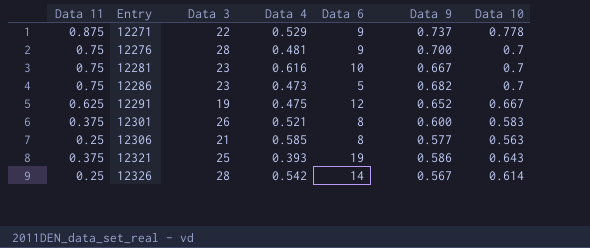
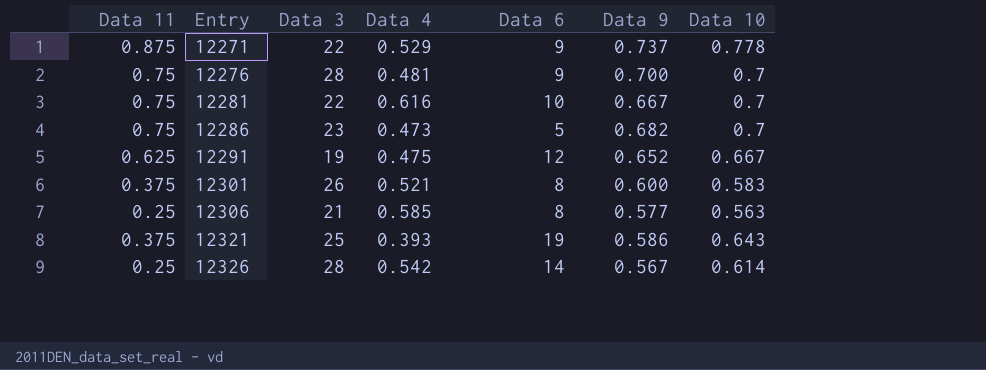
12281 | Data 3: 23 -> 22

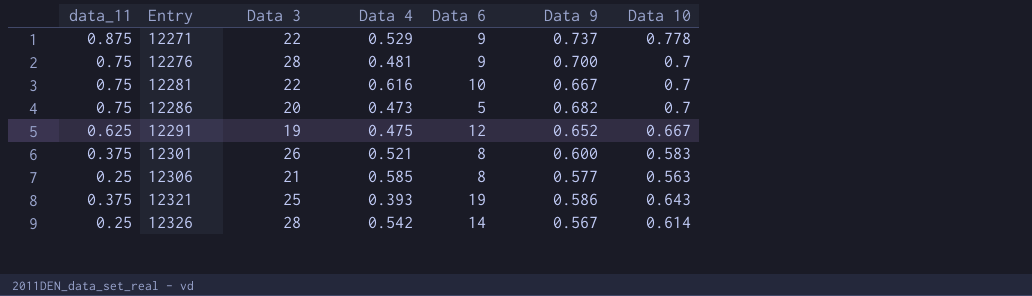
column name: Data 11 -> data_11
12286 | Data 3: 23 -> 20

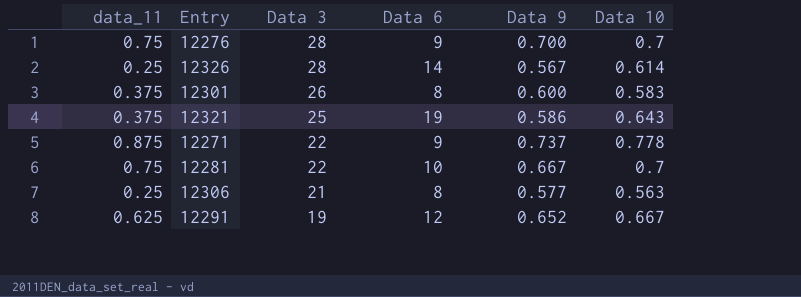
row order: Entry ascending -> Data 3 descending
column Data 4 | position: 4 -> none
row 12286: 0.75 | 20 | 0.473 | 5 | 0.682 | 0.7 -> none

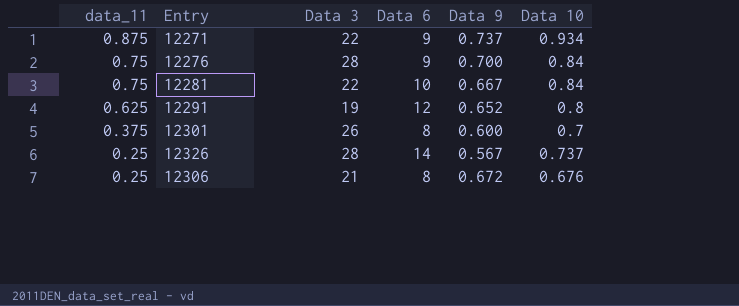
row order: Data 3 descending -> data_11 descending
row 12321: 0.375 | 25 | 19 | 0.586 | 0.643 -> none
12271 | Data 10: 0.778 -> 0.934
12276 | Data 10: 0.7 -> 0.84
12281 | Data 10: 0.7 -> 0.84
12291 | Data 10: 0.667 -> 0.8
12301 | Data 10: 0.583 -> 0.7
12326 | Data 10: 0.614 -> 0.737
12306 | Data 9: 0.577 -> 0.672
12306 | Data 10: 0.563 -> 0.676

